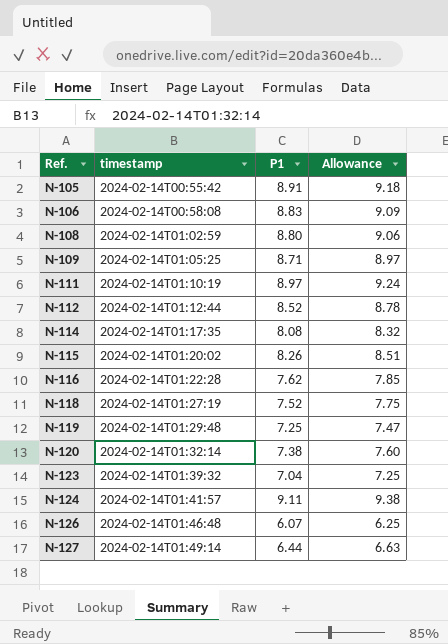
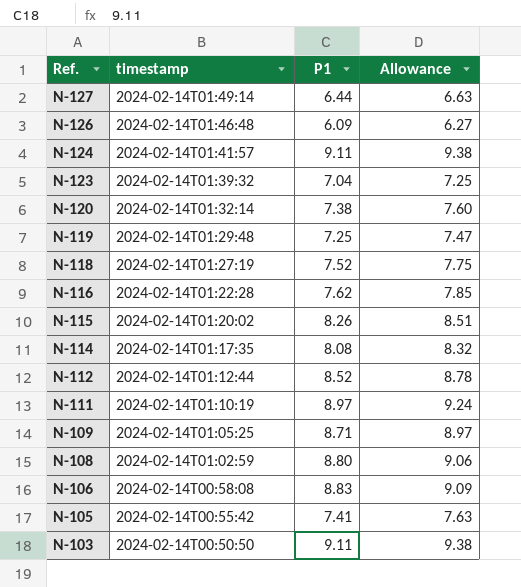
row order: Ref. ascending -> Ref. descending
N-126 | P1: 6.07 -> 6.09
N-126 | Allowance: 6.25 -> 6.27
N-105 | P1: 8.91 -> 7.41
N-105 | Allowance: 9.18 -> 7.63
row N-103: none -> 2024-02-14T00:50:50 | 9.11 | 9.38

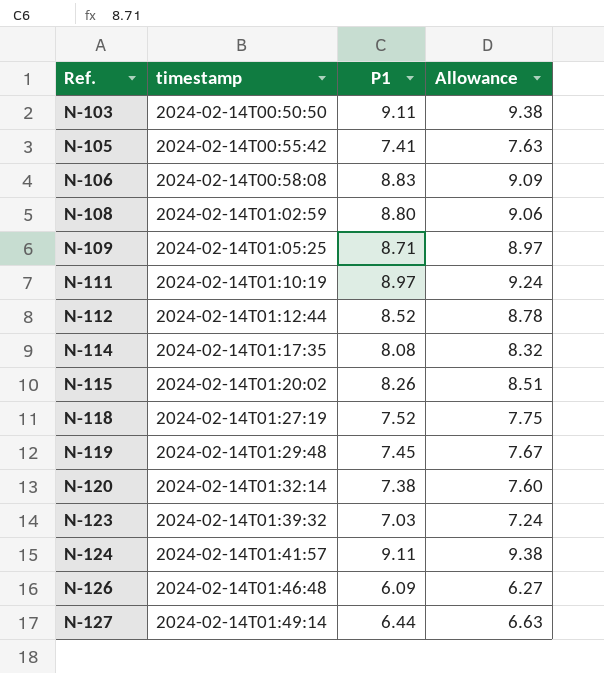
row order: Ref. descending -> Ref. ascending
row N-116: 2024-02-14T01:22:28 | 7.62 | 7.85 -> none
N-119 | P1: 7.25 -> 7.45
N-119 | Allowance: 7.47 -> 7.67
N-123 | P1: 7.04 -> 7.03
N-123 | Allowance: 7.25 -> 7.24

